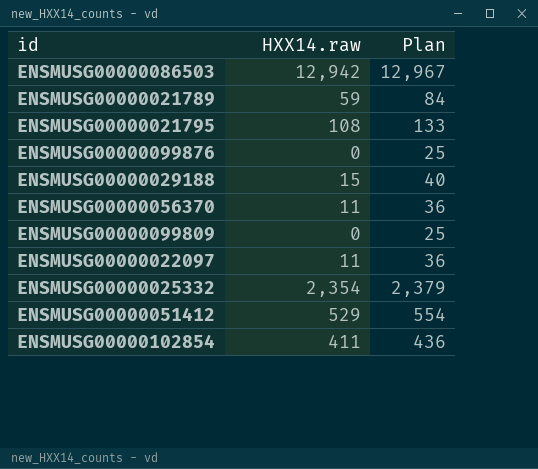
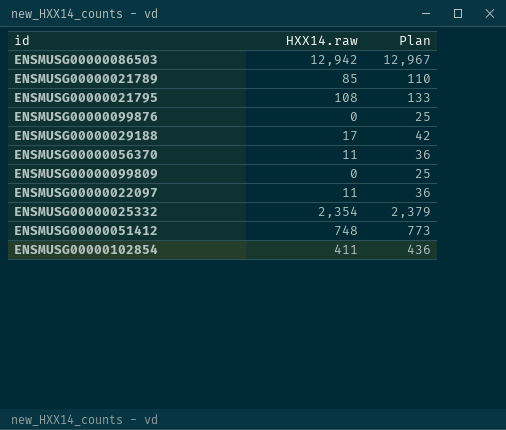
ENSMUSG00000021789 | HXX14.raw: 59 -> 85
ENSMUSG00000021789 | Plan: 84 -> 110
ENSMUSG00000029188 | HXX14.raw: 15 -> 17
ENSMUSG00000029188 | Plan: 40 -> 42
ENSMUSG00000051412 | HXX14.raw: 529 -> 748
ENSMUSG00000051412 | Plan: 554 -> 773

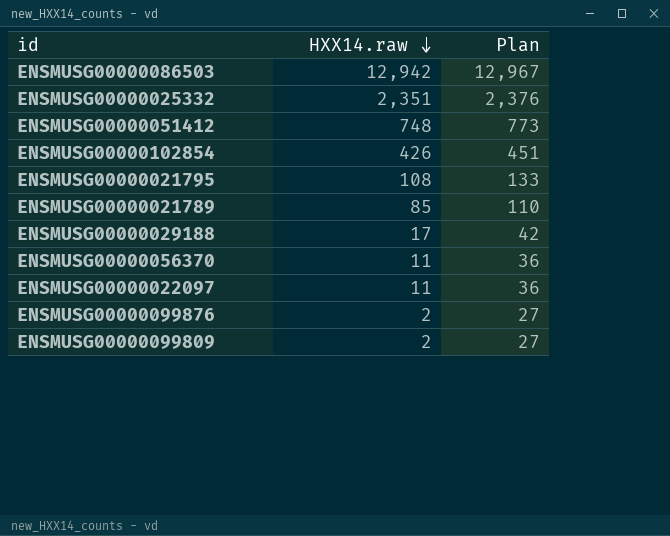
row order: none -> HXX14.raw descending
ENSMUSG00000025332 | HXX14.raw: 2,354 -> 2,351
ENSMUSG00000025332 | Plan: 2,379 -> 2,376
ENSMUSG00000102854 | HXX14.raw: 411 -> 426
ENSMUSG00000102854 | Plan: 436 -> 451
ENSMUSG00000099876 | HXX14.raw: 0 -> 2
ENSMUSG00000099876 | Plan: 25 -> 27
ENSMUSG00000099809 | HXX14.raw: 0 -> 2
ENSMUSG00000099809 | Plan: 25 -> 27

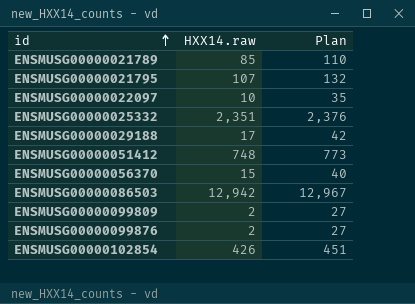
row order: HXX14.raw descending -> id ascending
ENSMUSG00000021795 | HXX14.raw: 108 -> 107
ENSMUSG00000021795 | Plan: 133 -> 132
ENSMUSG00000022097 | HXX14.raw: 11 -> 10
ENSMUSG00000022097 | Plan: 36 -> 35
ENSMUSG00000056370 | HXX14.raw: 11 -> 15
ENSMUSG00000056370 | Plan: 36 -> 40

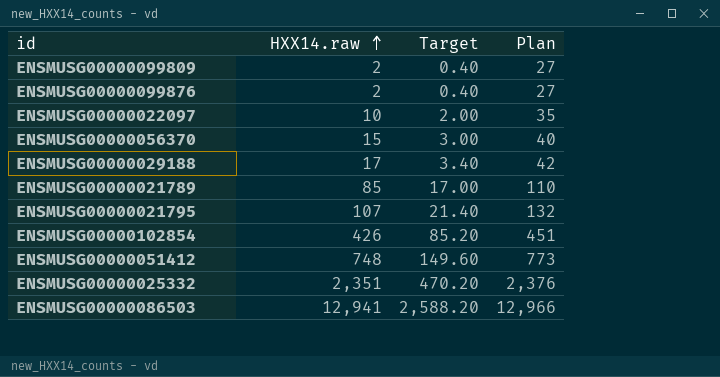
row order: id ascending -> HXX14.raw ascending
column Target | formula: none -> [HXX14.raw] * 0.2
ENSMUSG00000086503 | HXX14.raw: 12,942 -> 12,941
ENSMUSG00000086503 | Plan: 12,967 -> 12,966

